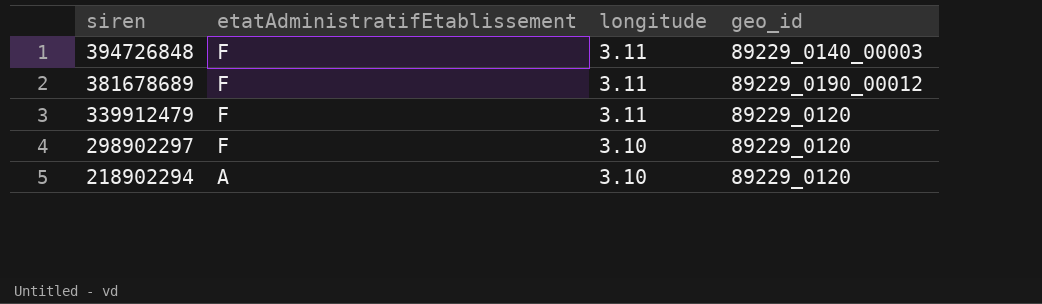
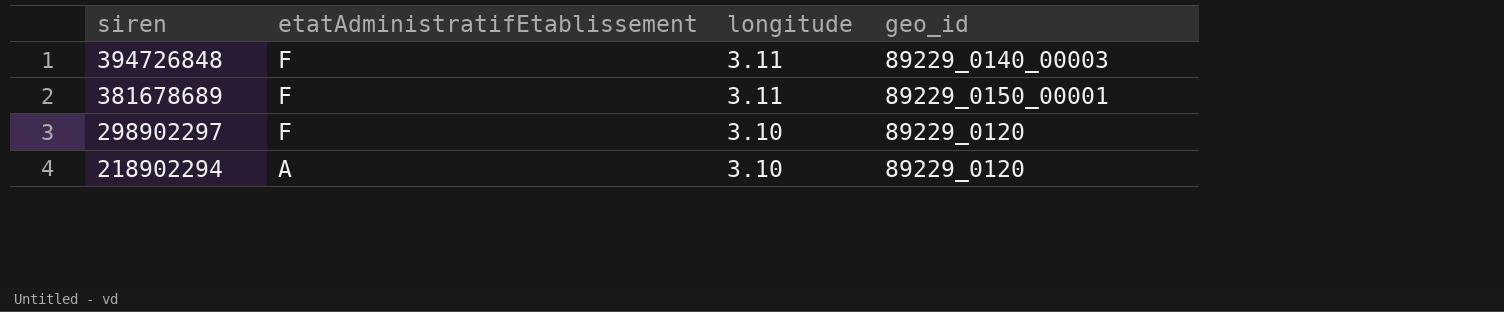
row 339912479: F | 3.11 | 89229_0120 -> none
381678689 | geo_id: 89229_0190_00012 -> 89229_0150_00001

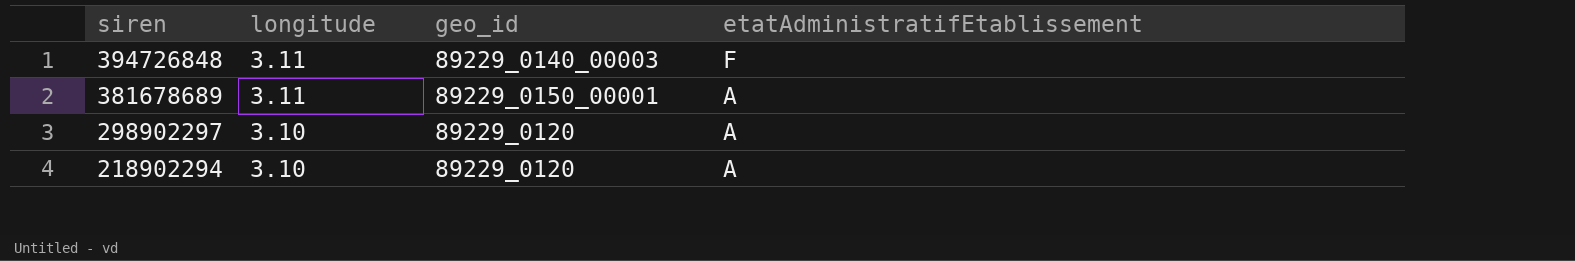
column etatAdministratifEtablissement | position: 2 -> 4
381678689 | etatAdministratifEtablissement: F -> A
298902297 | etatAdministratifEtablissement: F -> A

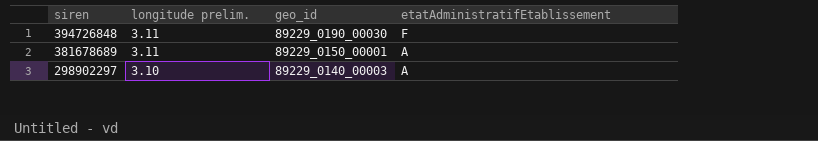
column name: longitude -> longitude prelim.
row 218902294: 3.10 | 89229_0120 | A -> none
394726848 | geo_id: 89229_0140_00003 -> 89229_0190_00030
298902297 | geo_id: 89229_0120 -> 89229_0140_00003

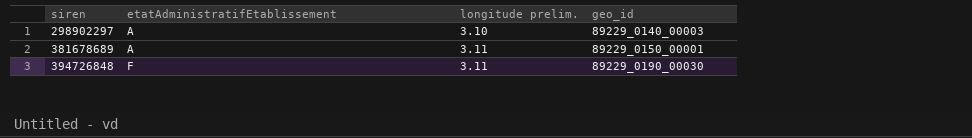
row order: siren descending -> siren ascending
column etatAdministratifEtablissement | position: 4 -> 2

